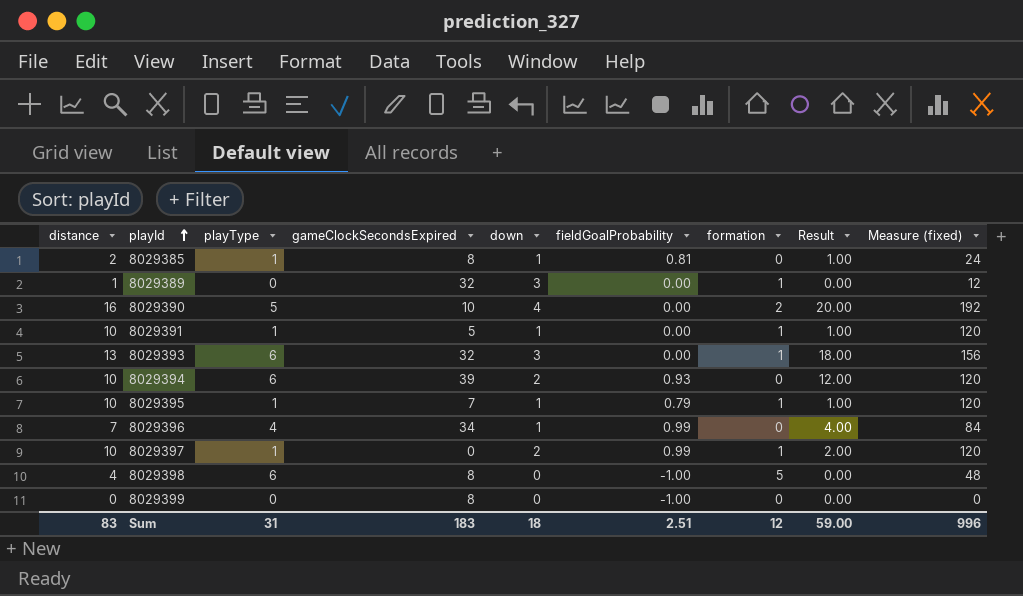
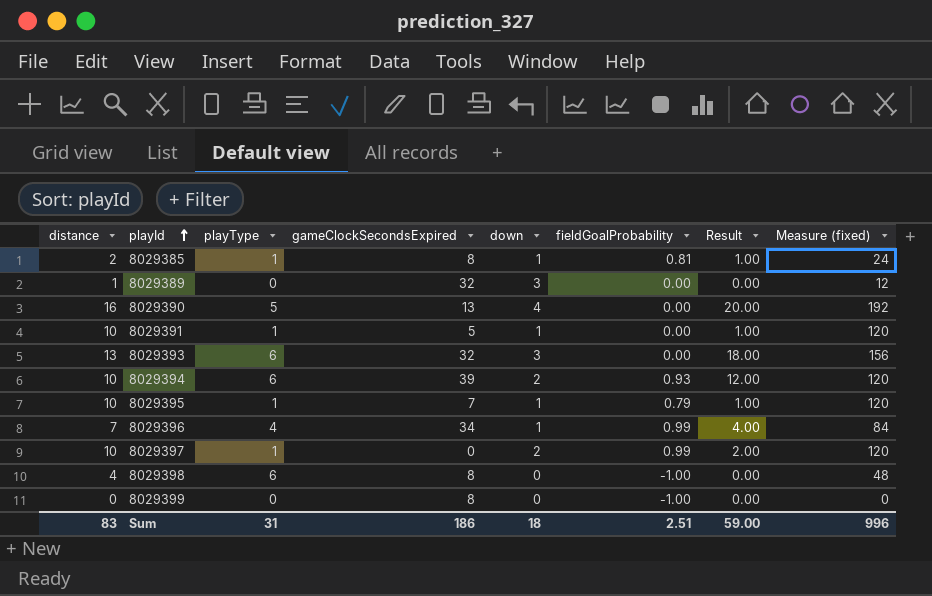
column formation | position: 7 -> none
8029390 | gameClockSecondsExpired: 10 -> 13
Sum | gameClockSecondsExpired: 183 -> 186

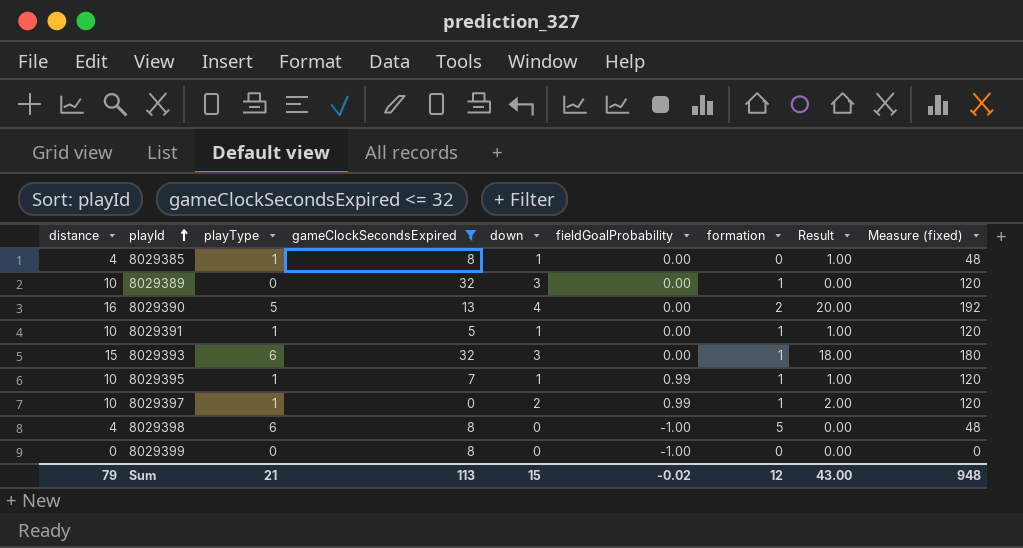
filter: none -> gameClockSecondsExpired <= 32
column formation | position: none -> 7
8029385 | distance: 2 -> 4
8029385 | fieldGoalProbability: 0.81 -> 0.00
8029385 | Measure (fixed): 24 -> 48
8029389 | distance: 1 -> 10
8029389 | Measure (fixed): 12 -> 120
8029393 | distance: 13 -> 15
8029393 | Measure (fixed): 156 -> 180
8029395 | fieldGoalProbability: 0.79 -> 0.99
Sum | distance: 83 -> 79
Sum | playType: 31 -> 21
Sum | gameClockSecondsExpired: 186 -> 113
Sum | down: 18 -> 15
Sum | fieldGoalProbability: 2.51 -> -0.02
Sum | Result: 59.00 -> 43.00
Sum | Measure (fixed): 996 -> 948

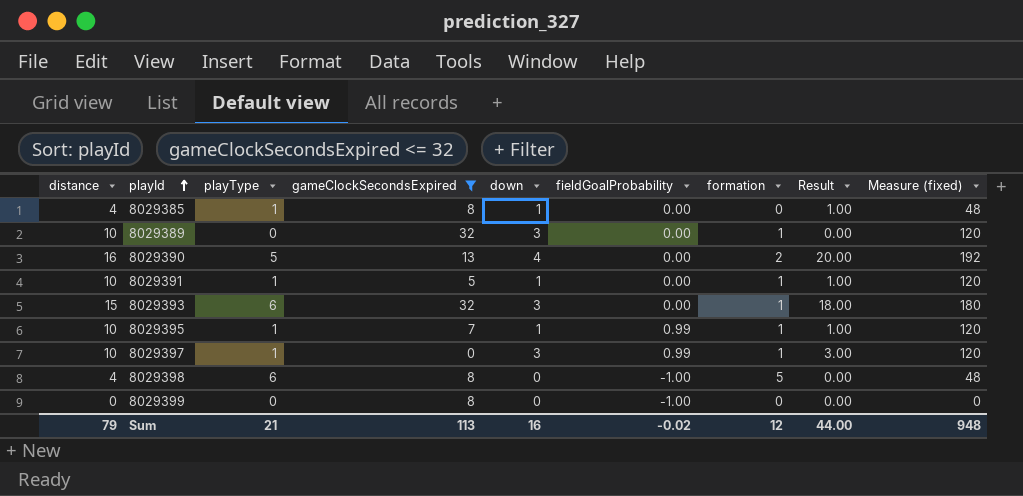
8029397 | down: 2 -> 3
8029397 | Result: 2.00 -> 3.00
Sum | down: 15 -> 16
Sum | Result: 43.00 -> 44.00

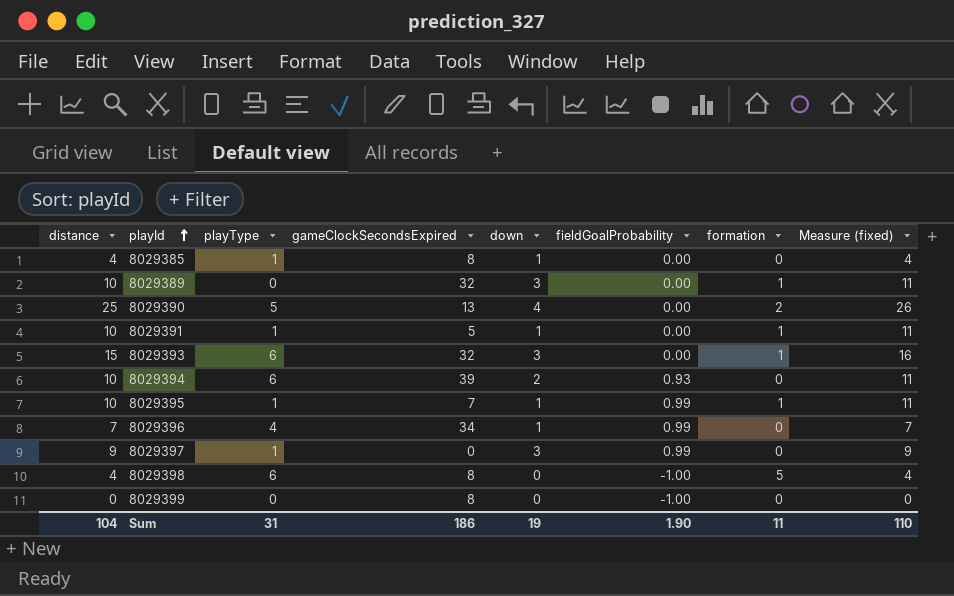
filter: gameClockSecondsExpired <= 32 -> none
column Result | formula: [playType] * [down] -> none
column Measure (fixed) | formula: [distance] * 12 -> [distance] * 1.05
8029390 | distance: 16 -> 25
8029397 | distance: 10 -> 9
8029397 | formation: 1 -> 0
Sum | distance: 79 -> 104
Sum | playType: 21 -> 31
Sum | gameClockSecondsExpired: 113 -> 186
Sum | down: 16 -> 19
Sum | fieldGoalProbability: -0.02 -> 1.90
Sum | formation: 12 -> 11
Sum | Measure (fixed): 948 -> 110

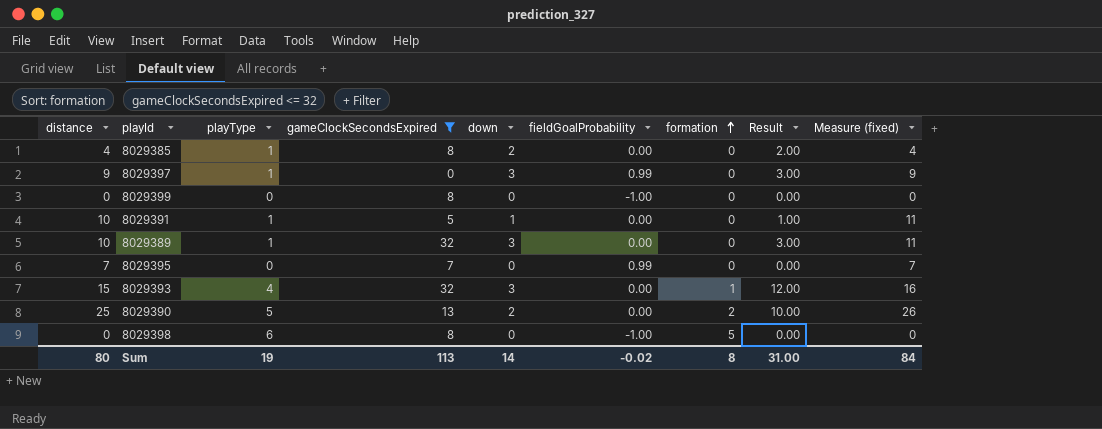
filter: none -> gameClockSecondsExpired <= 32
row order: playId ascending -> formation ascending
column Result | formula: none -> [playType] * [down]
8029385 | down: 1 -> 2
8029391 | formation: 1 -> 0
8029389 | playType: 0 -> 1
8029389 | formation: 1 -> 0
8029395 | distance: 10 -> 7
8029395 | playType: 1 -> 0
8029395 | down: 1 -> 0
8029395 | formation: 1 -> 0
8029395 | Measure (fixed): 11 -> 7
8029393 | playType: 6 -> 4
8029390 | down: 4 -> 2
8029398 | distance: 4 -> 0
8029398 | Measure (fixed): 4 -> 0
Sum | distance: 104 -> 80
Sum | playType: 31 -> 19
Sum | gameClockSecondsExpired: 186 -> 113
Sum | down: 19 -> 14
Sum | fieldGoalProbability: 1.90 -> -0.02
Sum | formation: 11 -> 8
Sum | Measure (fixed): 110 -> 84

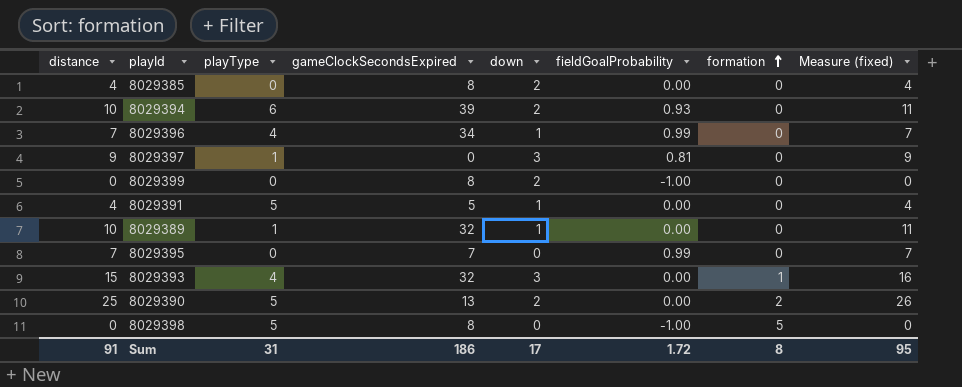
filter: gameClockSecondsExpired <= 32 -> none
column Result | formula: [playType] * [down] -> none
8029385 | playType: 1 -> 0
8029397 | fieldGoalProbability: 0.99 -> 0.81
8029399 | down: 0 -> 2
8029391 | distance: 10 -> 4
8029391 | playType: 1 -> 5
8029391 | Measure (fixed): 11 -> 4
8029389 | down: 3 -> 1
8029398 | playType: 6 -> 5
Sum | distance: 80 -> 91
Sum | playType: 19 -> 31
Sum | gameClockSecondsExpired: 113 -> 186
Sum | down: 14 -> 17
Sum | fieldGoalProbability: -0.02 -> 1.72
Sum | Measure (fixed): 84 -> 95

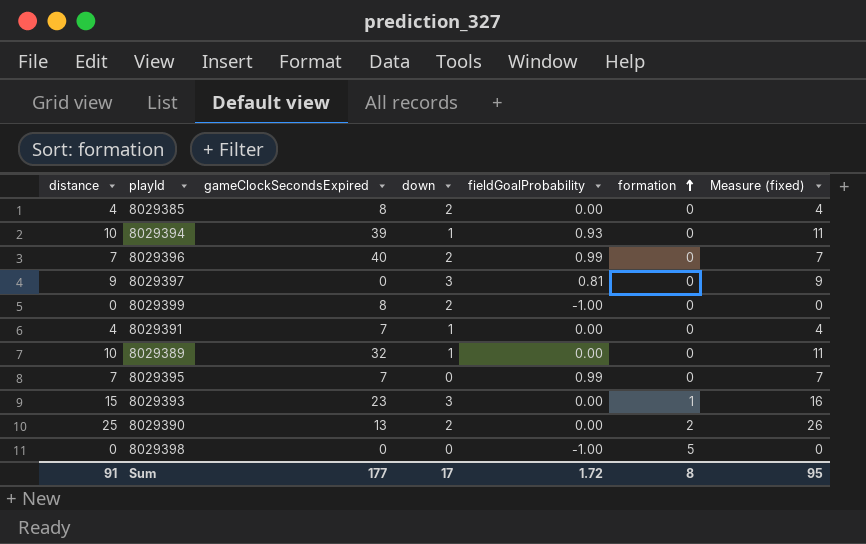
column playType | position: 3 -> none
8029394 | down: 2 -> 1
8029396 | gameClockSecondsExpired: 34 -> 40
8029396 | down: 1 -> 2
8029391 | gameClockSecondsExpired: 5 -> 7
8029393 | gameClockSecondsExpired: 32 -> 23
8029398 | gameClockSecondsExpired: 8 -> 0
Sum | gameClockSecondsExpired: 186 -> 177

